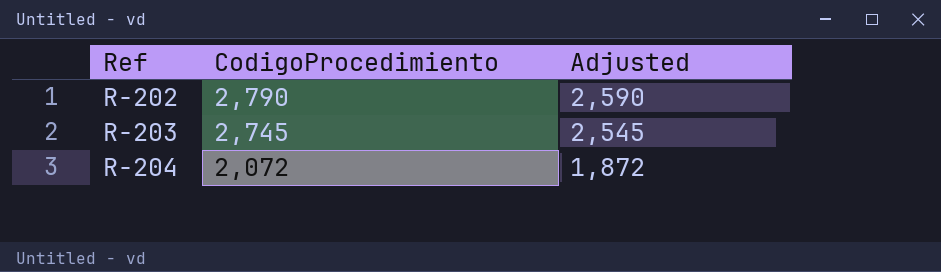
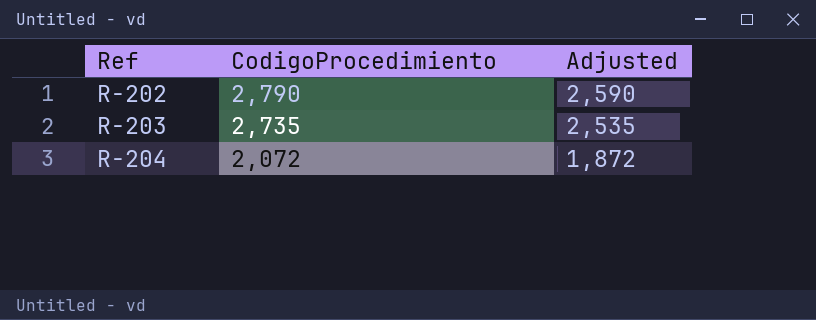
R-203 | CodigoProcedimiento: 2,745 -> 2,735
R-203 | Adjusted: 2,545 -> 2,535

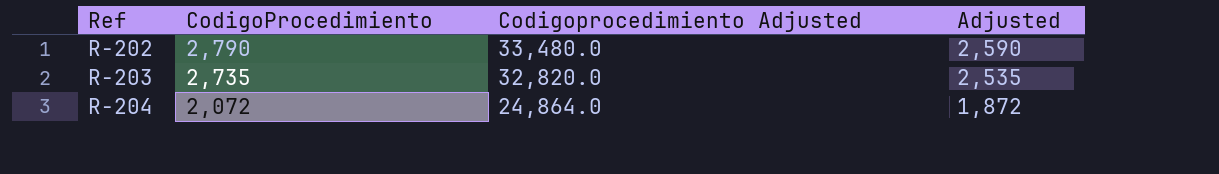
column Codigoprocedimiento Adjusted | formula: none -> [CodigoProcedimiento] * 12

